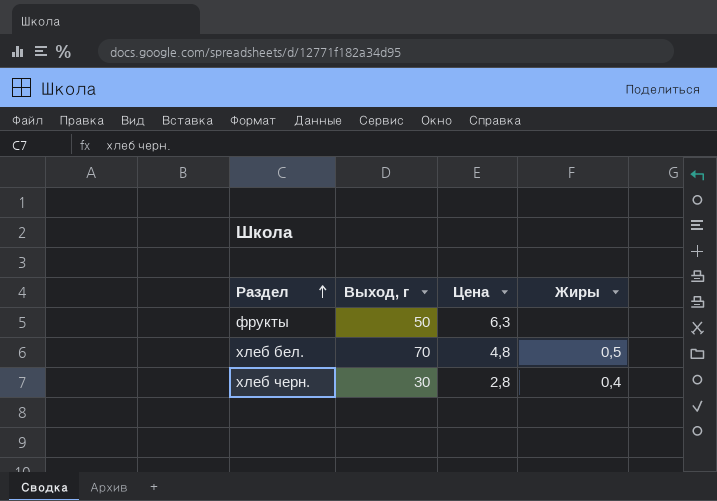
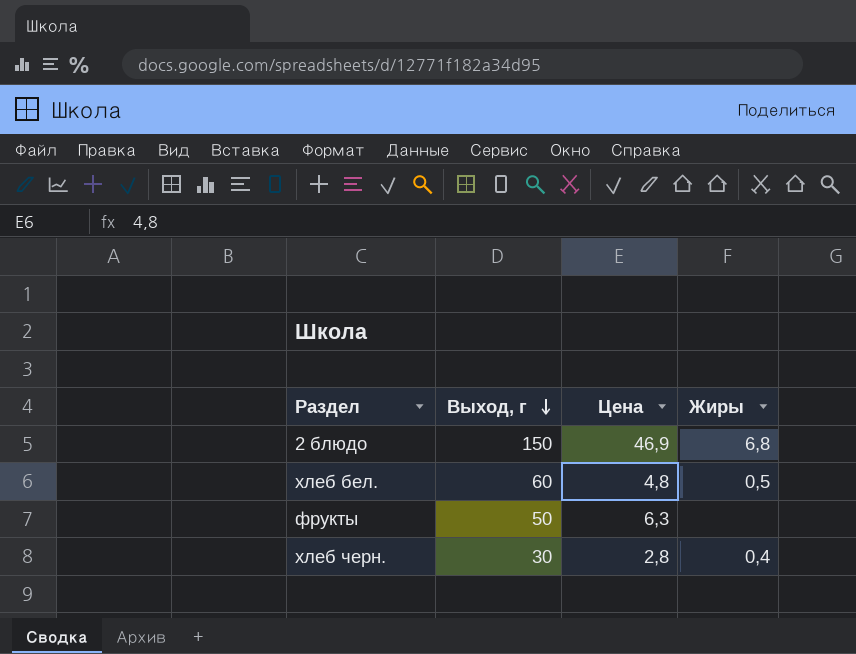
row order: Раздел ascending -> Выход, г descending
row 2 блюдо: none -> 150 | 46,9 | 6,8
хлеб бел. | Выход, г: 70 -> 60

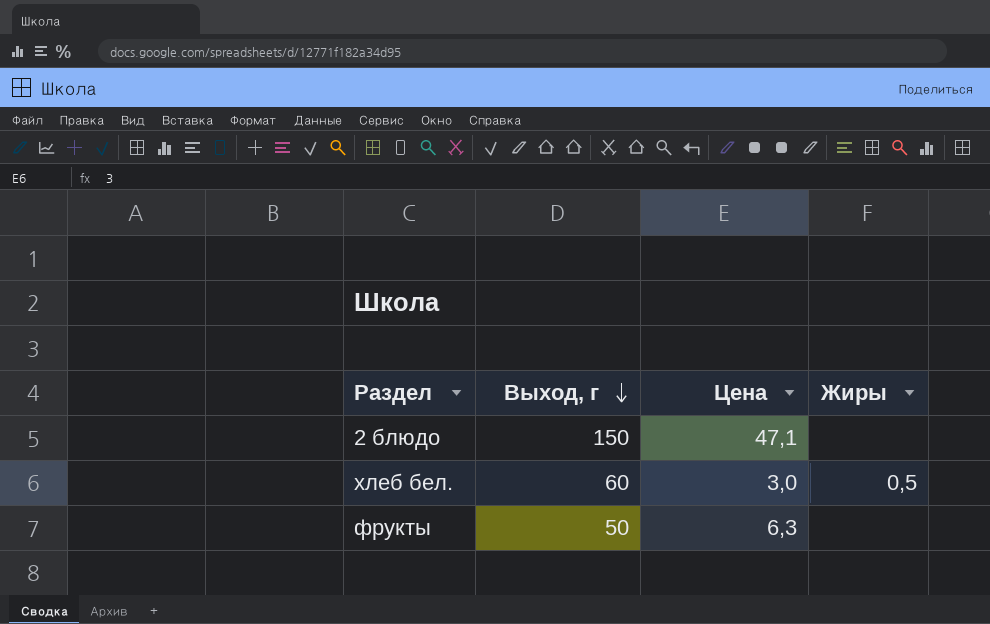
row хлеб черн.: 30 | 2,8 | 0,4 -> none
2 блюдо | Цена: 46,9 -> 47,1
2 блюдо | Жиры: 6,8 -> none
хлеб бел. | Цена: 4,8 -> 3,0

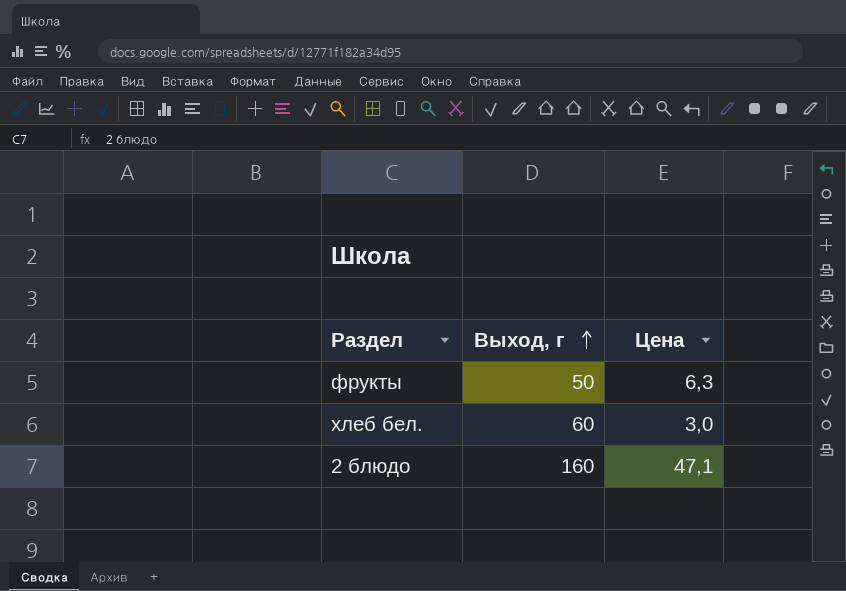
row order: Выход, г descending -> Выход, г ascending
column Жиры | position: 4 -> none
2 блюдо | Выход, г: 150 -> 160

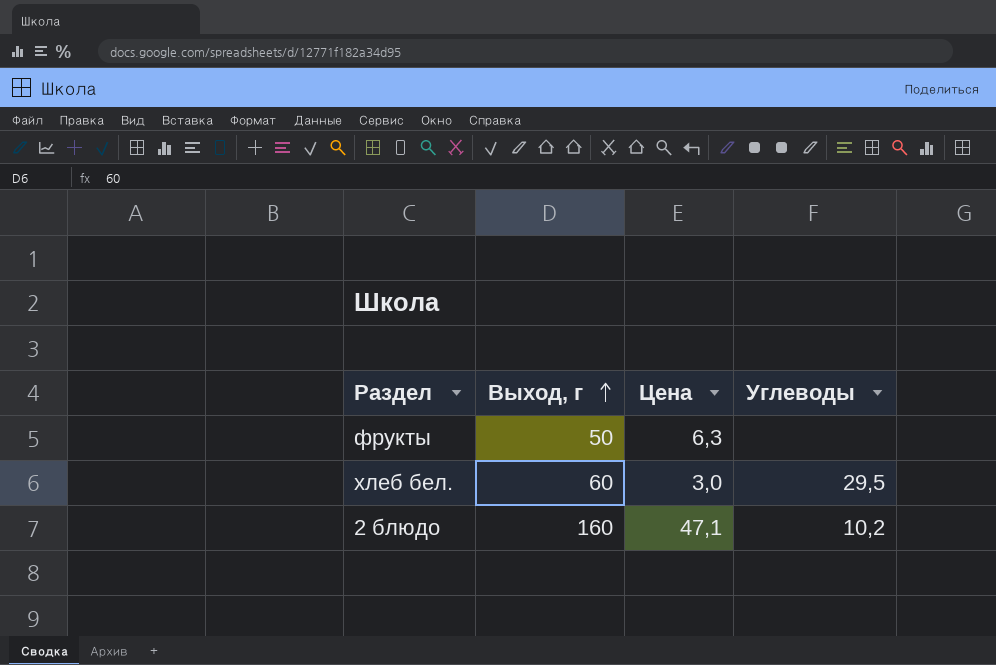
column Углеводы | position: none -> 4

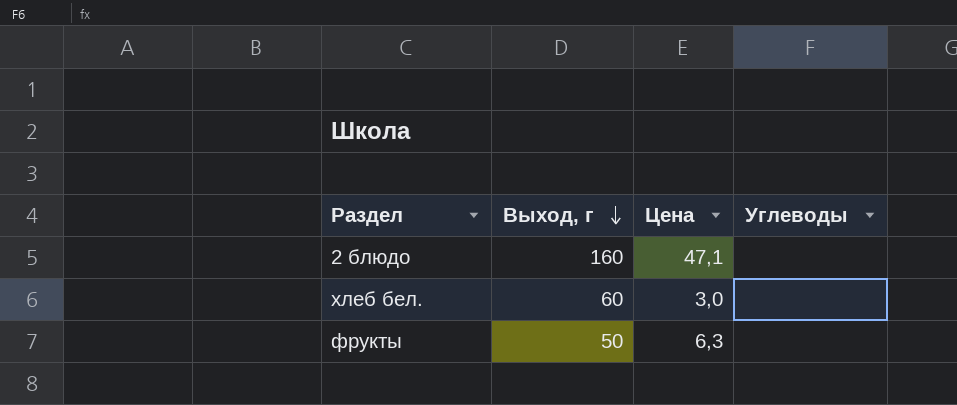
row order: Выход, г ascending -> Выход, г descending
2 блюдо | Углеводы: 10,2 -> none
хлеб бел. | Углеводы: 29,5 -> none

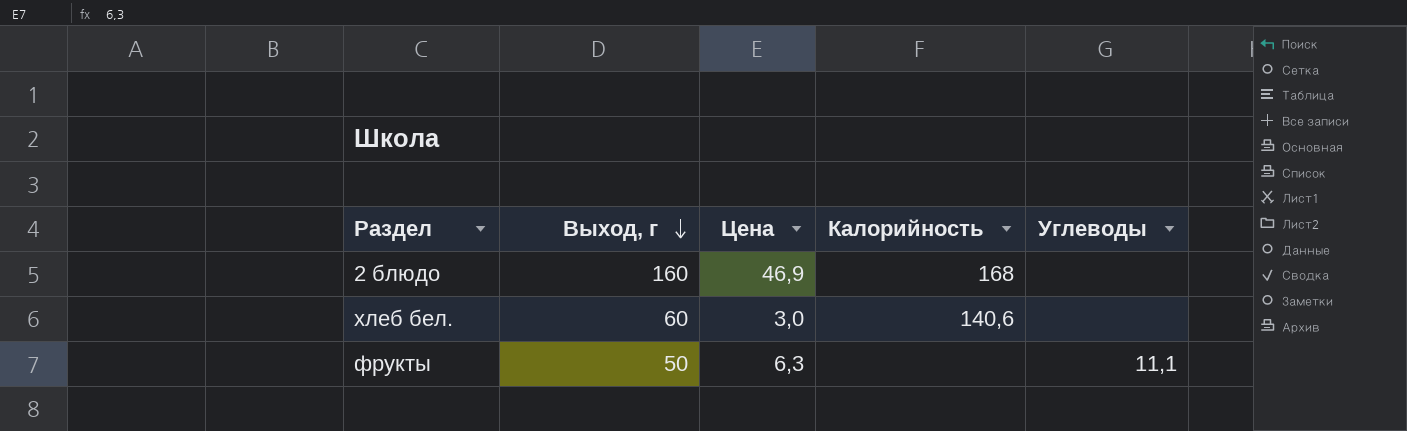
column Калорийность | position: none -> 4
2 блюдо | Цена: 47,1 -> 46,9
фрукты | Углеводы: none -> 11,1

